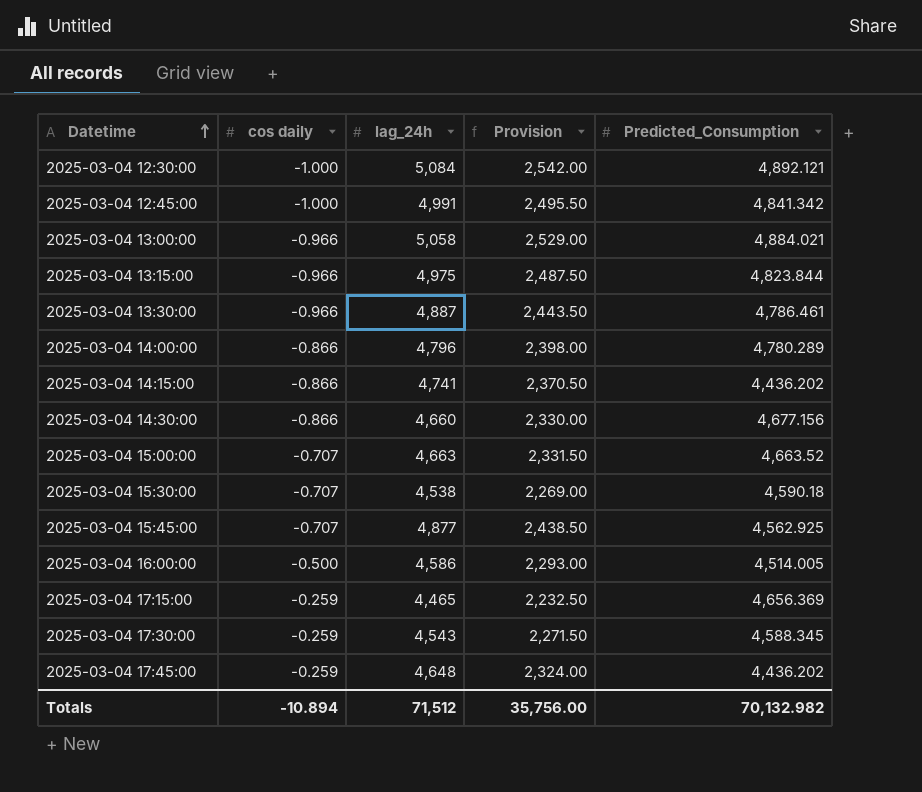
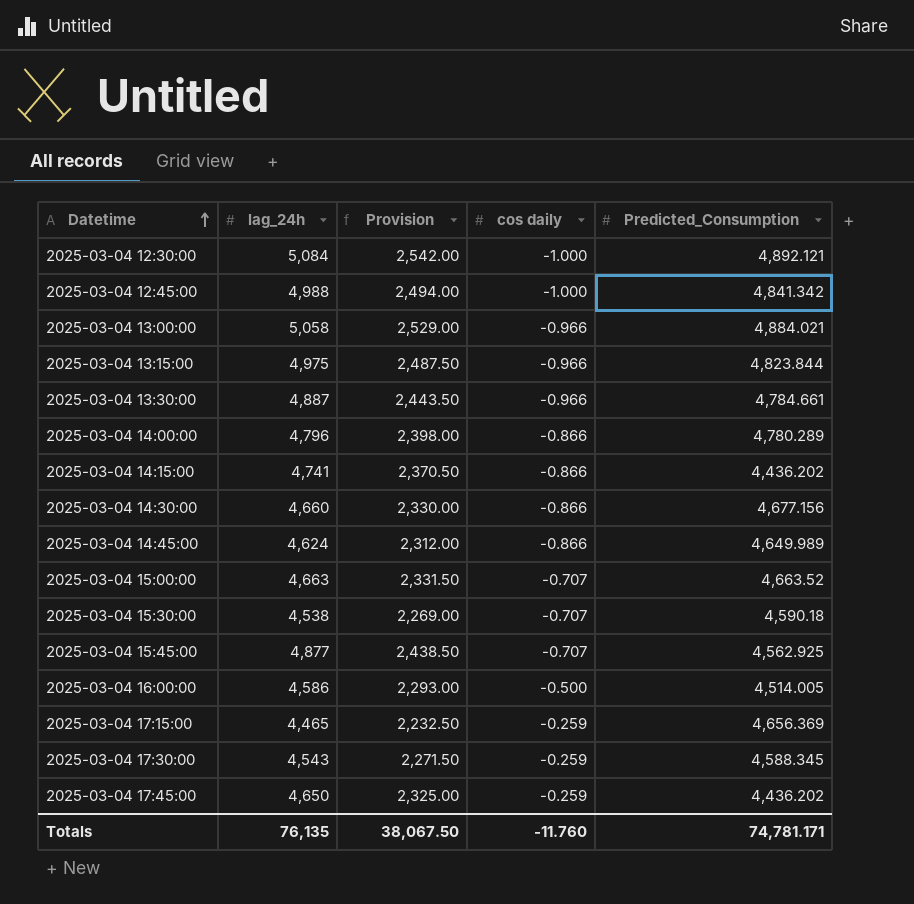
column cos daily | position: 2 -> 4
2025-03-04 12:45:00 | lag_24h: 4,991 -> 4,988
2025-03-04 12:45:00 | Provision: 2,495.50 -> 2,494.00
2025-03-04 13:30:00 | Predicted_Consumption: 4,786.461 -> 4,784.661
row 2025-03-04 14:45:00: none -> 4,624 | 2,312.00 | -0.866 | 4,649.989
2025-03-04 17:45:00 | lag_24h: 4,648 -> 4,650
2025-03-04 17:45:00 | Provision: 2,324.00 -> 2,325.00
Totals | lag_24h: 71,512 -> 76,135
Totals | Provision: 35,756.00 -> 38,067.50
Totals | cos daily: -10.894 -> -11.760
Totals | Predicted_Consumption: 70,132.982 -> 74,781.171

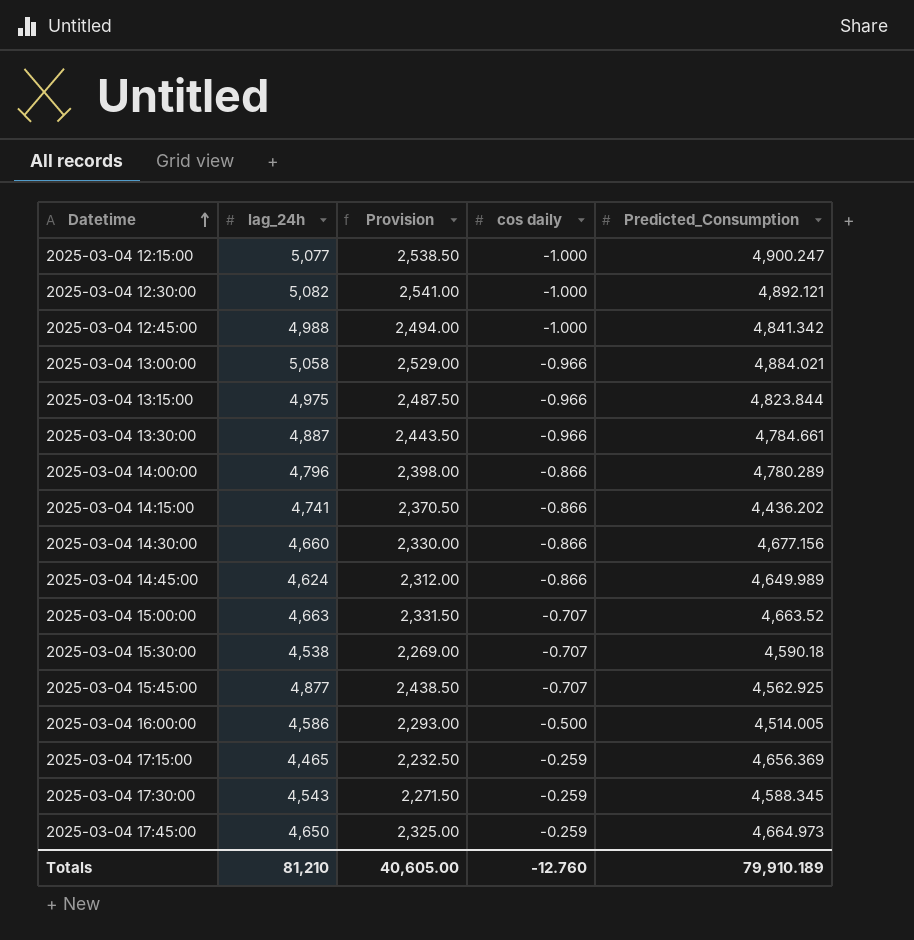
row 2025-03-04 12:15:00: none -> 5,077 | 2,538.50 | -1.000 | 4,900.247
2025-03-04 12:30:00 | lag_24h: 5,084 -> 5,082
2025-03-04 12:30:00 | Provision: 2,542.00 -> 2,541.00
2025-03-04 17:45:00 | Predicted_Consumption: 4,436.202 -> 4,664.973
Totals | lag_24h: 76,135 -> 81,210
Totals | Provision: 38,067.50 -> 40,605.00
Totals | cos daily: -11.760 -> -12.760
Totals | Predicted_Consumption: 74,781.171 -> 79,910.189

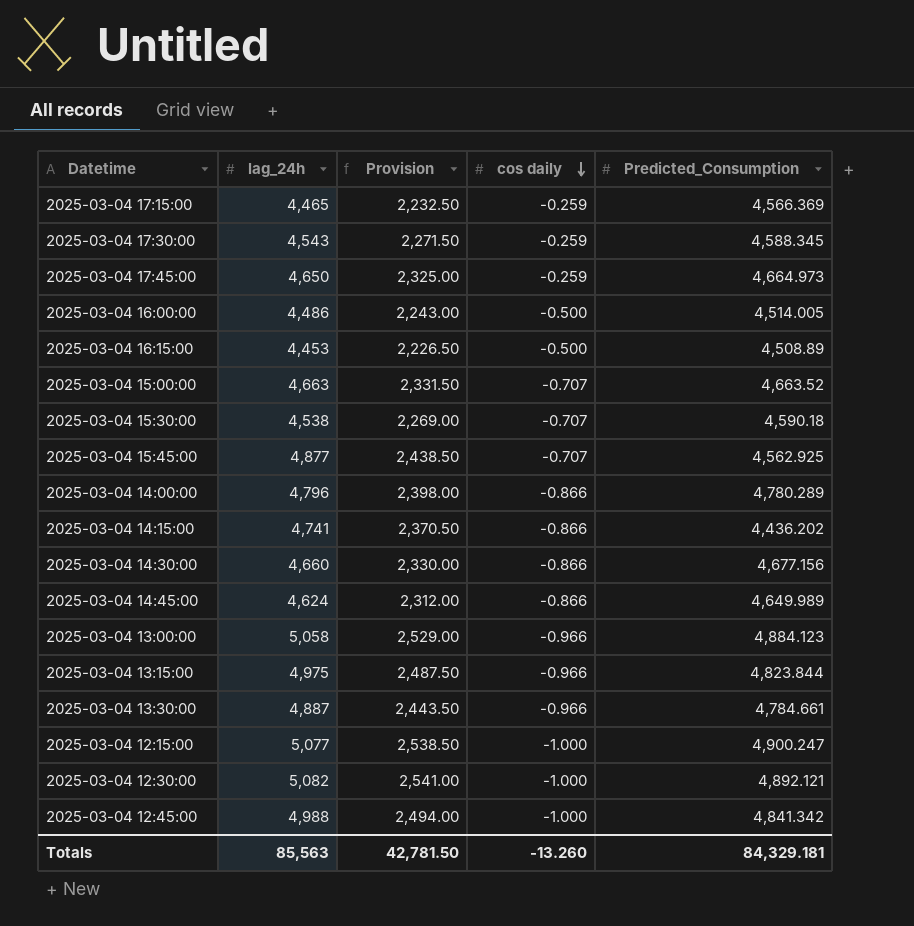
row order: Datetime ascending -> cos daily descending
2025-03-04 17:15:00 | Predicted_Consumption: 4,656.369 -> 4,566.369
2025-03-04 16:00:00 | lag_24h: 4,586 -> 4,486
2025-03-04 16:00:00 | Provision: 2,293.00 -> 2,243.00
row 2025-03-04 16:15:00: none -> 4,453 | 2,226.50 | -0.500 | 4,508.89
2025-03-04 13:00:00 | Predicted_Consumption: 4,884.021 -> 4,884.123
Totals | lag_24h: 81,210 -> 85,563
Totals | Provision: 40,605.00 -> 42,781.50
Totals | cos daily: -12.760 -> -13.260
Totals | Predicted_Consumption: 79,910.189 -> 84,329.181

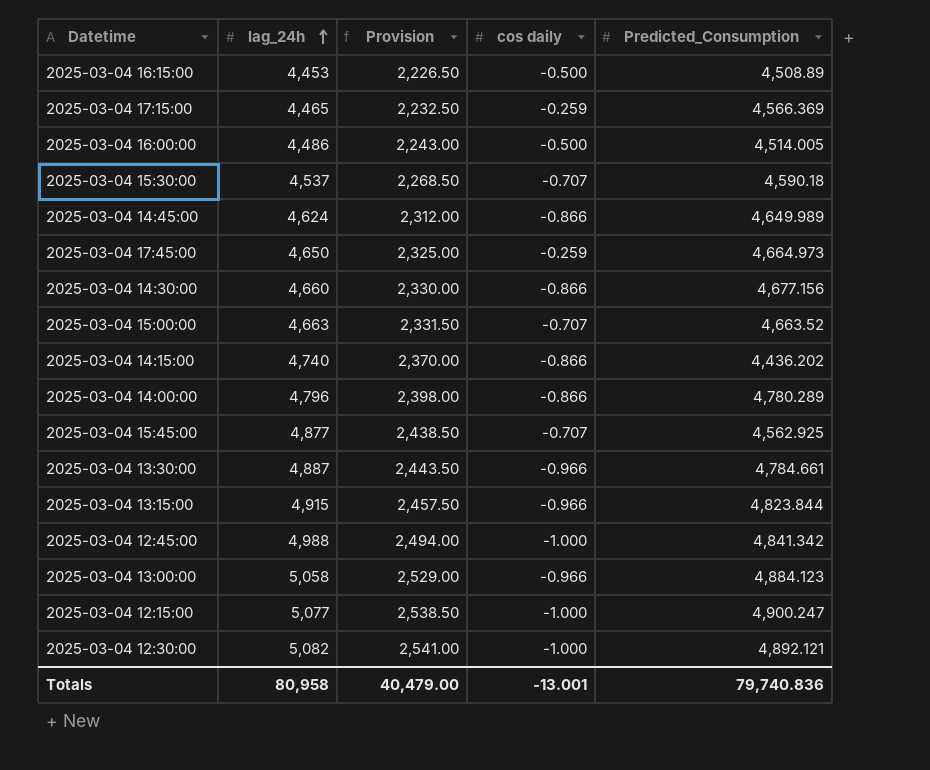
row order: cos daily descending -> lag_24h ascending
row 2025-03-04 17:30:00: 4,543 | 2,271.50 | -0.259 | 4,588.345 -> none
2025-03-04 15:30:00 | lag_24h: 4,538 -> 4,537
2025-03-04 15:30:00 | Provision: 2,269.00 -> 2,268.50
2025-03-04 14:15:00 | lag_24h: 4,741 -> 4,740
2025-03-04 14:15:00 | Provision: 2,370.50 -> 2,370.00
2025-03-04 13:15:00 | lag_24h: 4,975 -> 4,915
2025-03-04 13:15:00 | Provision: 2,487.50 -> 2,457.50
Totals | lag_24h: 85,563 -> 80,958
Totals | Provision: 42,781.50 -> 40,479.00
Totals | cos daily: -13.260 -> -13.001
Totals | Predicted_Consumption: 84,329.181 -> 79,740.836

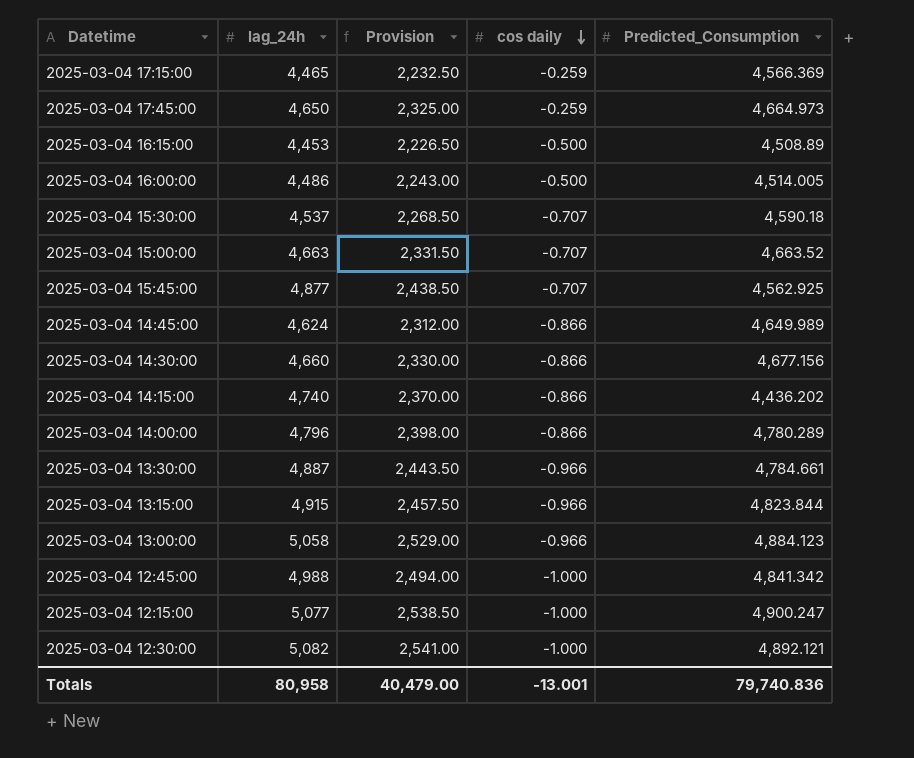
row order: lag_24h ascending -> cos daily descending

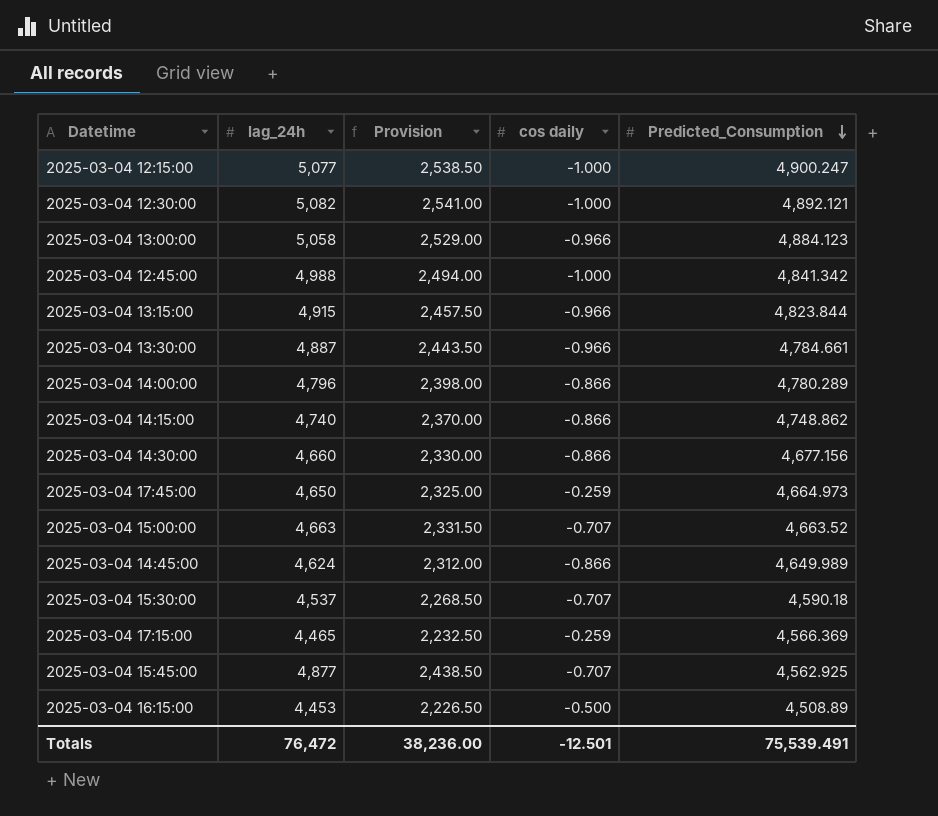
row order: cos daily descending -> Predicted_Consumption descending
row 2025-03-04 16:00:00: 4,486 | 2,243.00 | -0.500 | 4,514.005 -> none
2025-03-04 14:15:00 | Predicted_Consumption: 4,436.202 -> 4,748.862
Totals | lag_24h: 80,958 -> 76,472
Totals | Provision: 40,479.00 -> 38,236.00
Totals | cos daily: -13.001 -> -12.501
Totals | Predicted_Consumption: 79,740.836 -> 75,539.491

